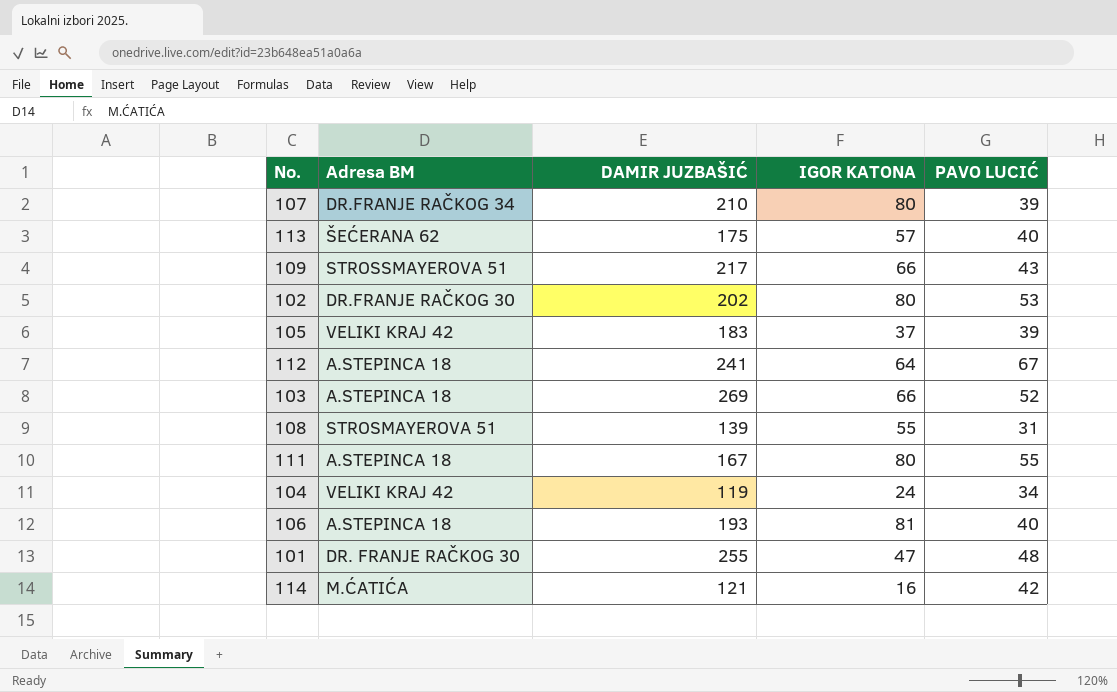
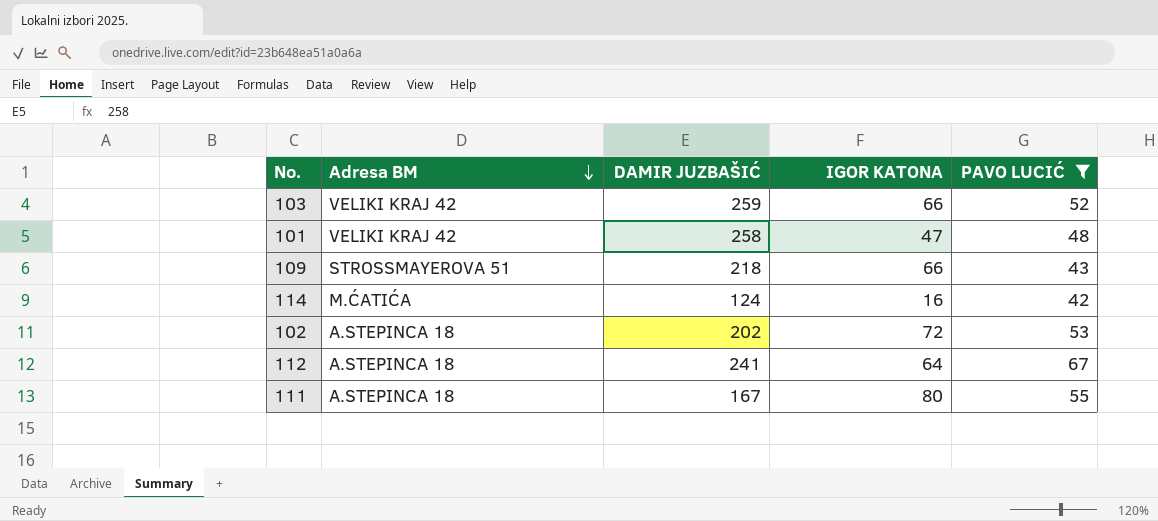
filter: none -> PAVO LUCIĆ >= 42
row order: none -> Adresa BM descending
103 | Adresa BM: A.STEPINCA 18 -> VELIKI KRAJ 42
103 | DAMIR JUZBAŠIĆ: 269 -> 259
101 | Adresa BM: DR. FRANJE RAČKOG 30 -> VELIKI KRAJ 42
101 | DAMIR JUZBAŠIĆ: 255 -> 258
109 | DAMIR JUZBAŠIĆ: 217 -> 218
114 | DAMIR JUZBAŠIĆ: 121 -> 124
102 | Adresa BM: DR.FRANJE RAČKOG 30 -> A.STEPINCA 18
102 | IGOR KATONA: 80 -> 72

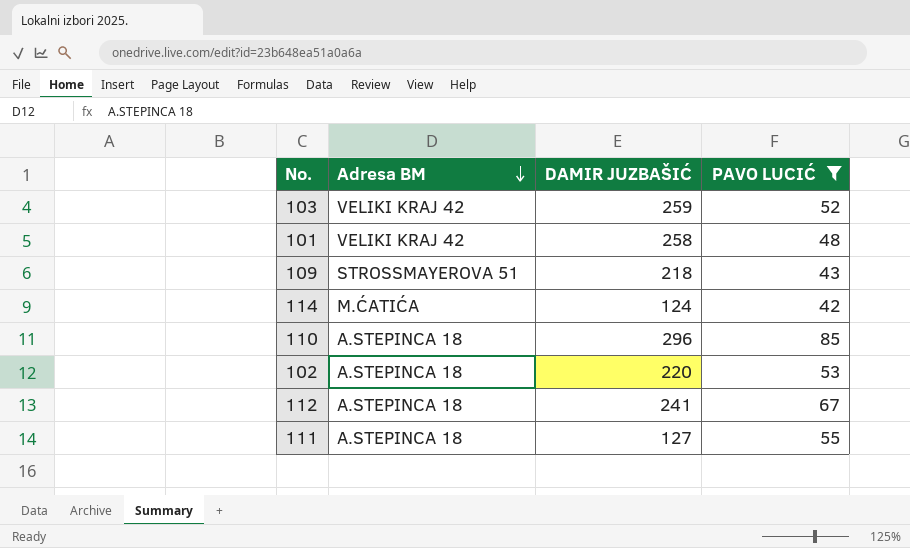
column IGOR KATONA | position: 4 -> none
row 110: none -> A.STEPINCA 18 | 296 | 85
102 | DAMIR JUZBAŠIĆ: 202 -> 220
111 | DAMIR JUZBAŠIĆ: 167 -> 127

